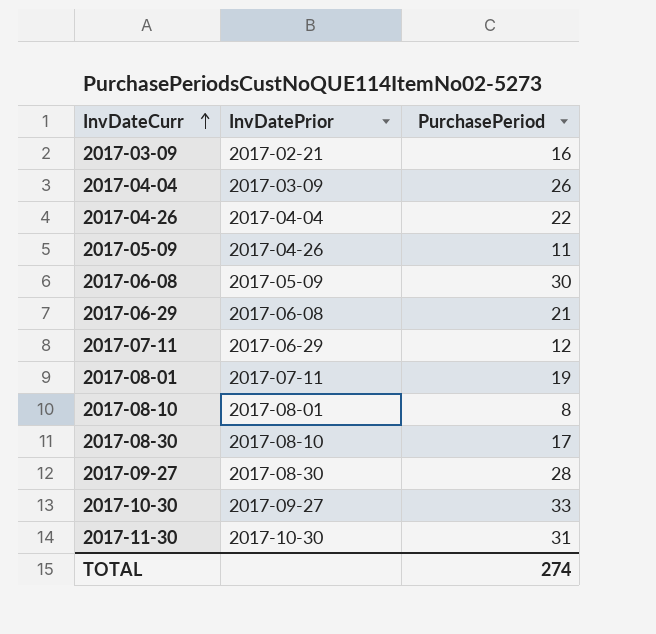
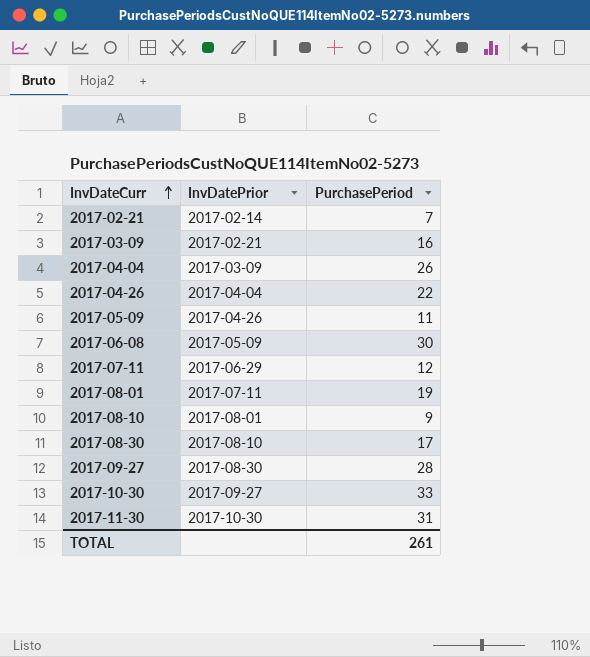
row 2017-06-29: 2017-06-08 | 21 -> none
row 2017-02-21: none -> 2017-02-14 | 7
2017-08-10 | PurchasePeriod: 8 -> 9
TOTAL | PurchasePeriod: 274 -> 261

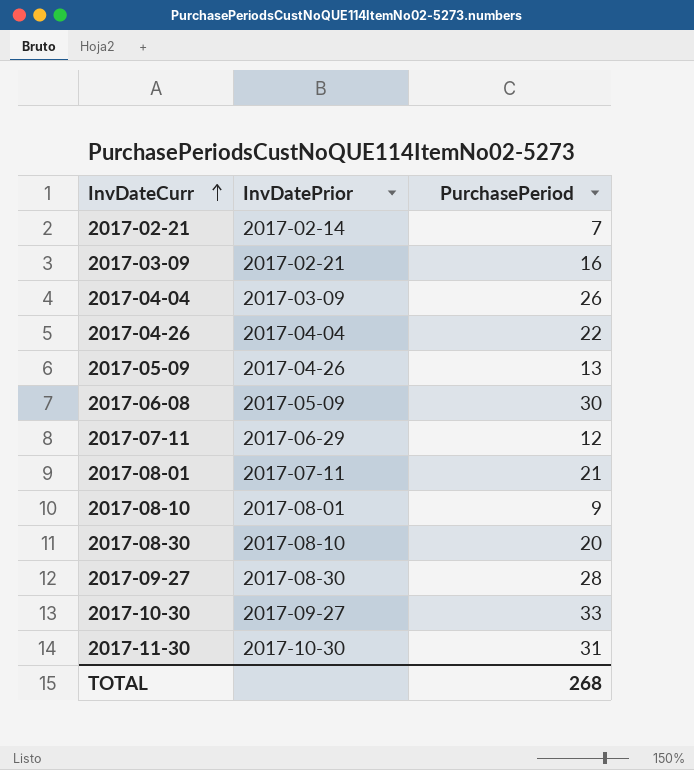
2017-05-09 | PurchasePeriod: 11 -> 13
2017-08-01 | PurchasePeriod: 19 -> 21
2017-08-30 | PurchasePeriod: 17 -> 20
TOTAL | PurchasePeriod: 261 -> 268

